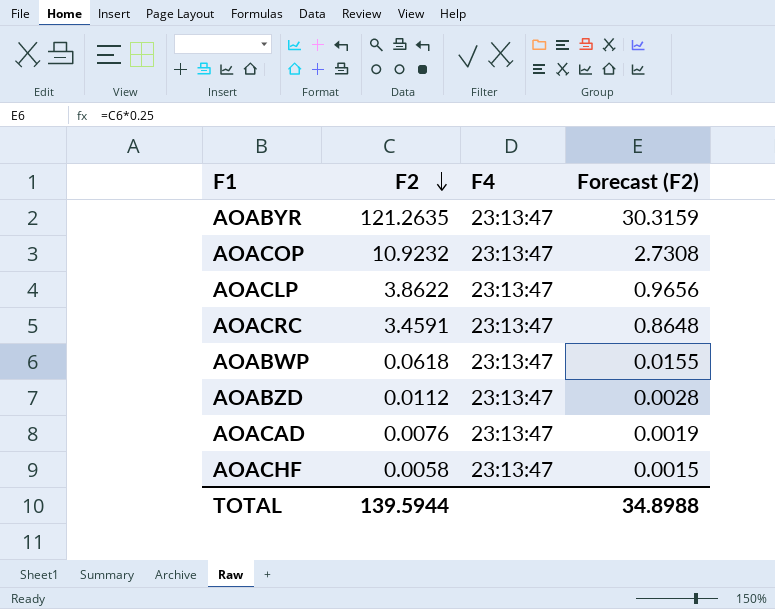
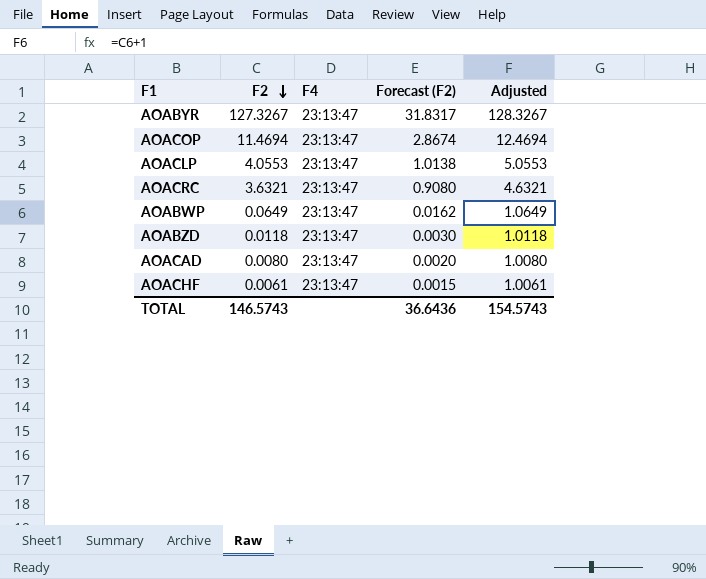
column Adjusted | formula: none -> [F2] + 1
AOABYR | F2: 121.2635 -> 127.3267
AOABYR | Forecast (F2): 30.3159 -> 31.8317
AOACOP | F2: 10.9232 -> 11.4694
AOACOP | Forecast (F2): 2.7308 -> 2.8674
AOACLP | F2: 3.8622 -> 4.0553
AOACLP | Forecast (F2): 0.9656 -> 1.0138
AOACRC | F2: 3.4591 -> 3.6321
AOACRC | Forecast (F2): 0.8648 -> 0.9080
AOABWP | F2: 0.0618 -> 0.0649
AOABWP | Forecast (F2): 0.0155 -> 0.0162
AOABZD | F2: 0.0112 -> 0.0118
AOABZD | Forecast (F2): 0.0028 -> 0.0030
AOACAD | F2: 0.0076 -> 0.0080
AOACAD | Forecast (F2): 0.0019 -> 0.0020
AOACHF | F2: 0.0058 -> 0.0061
TOTAL | F2: 139.5944 -> 146.5743
TOTAL | Forecast (F2): 34.8988 -> 36.6436

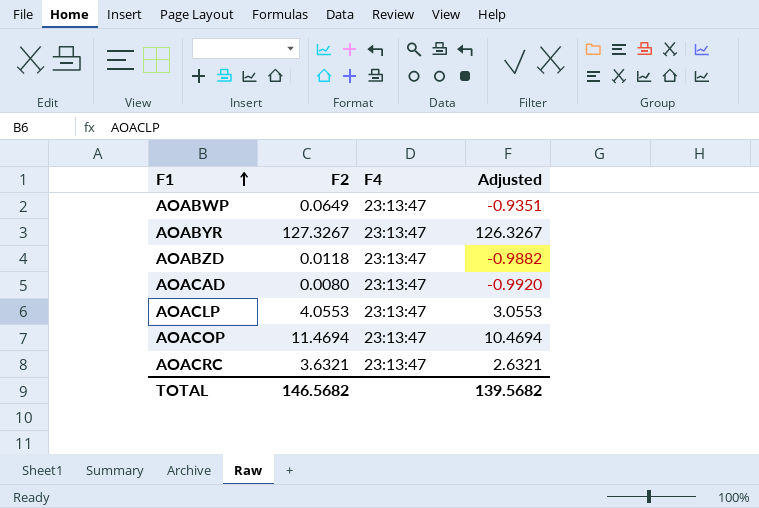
row order: F2 descending -> F1 ascending
column Forecast (F2) | formula: [F2] * 0.25 -> none
column Adjusted | formula: [F2] + 1 -> [F2] - 1
row AOACHF: 0.0061 | 23:13:47 | 0.0015 | 1.0061 -> none
TOTAL | F2: 146.5743 -> 146.5682
TOTAL | Adjusted: 154.5743 -> 139.5682

